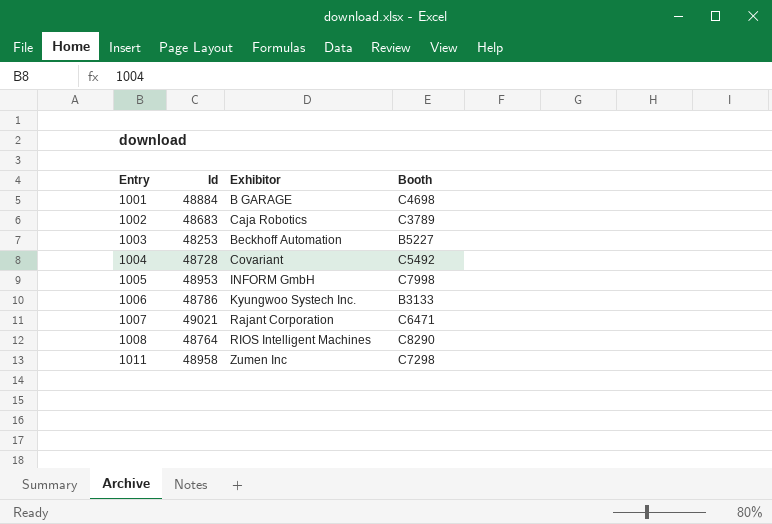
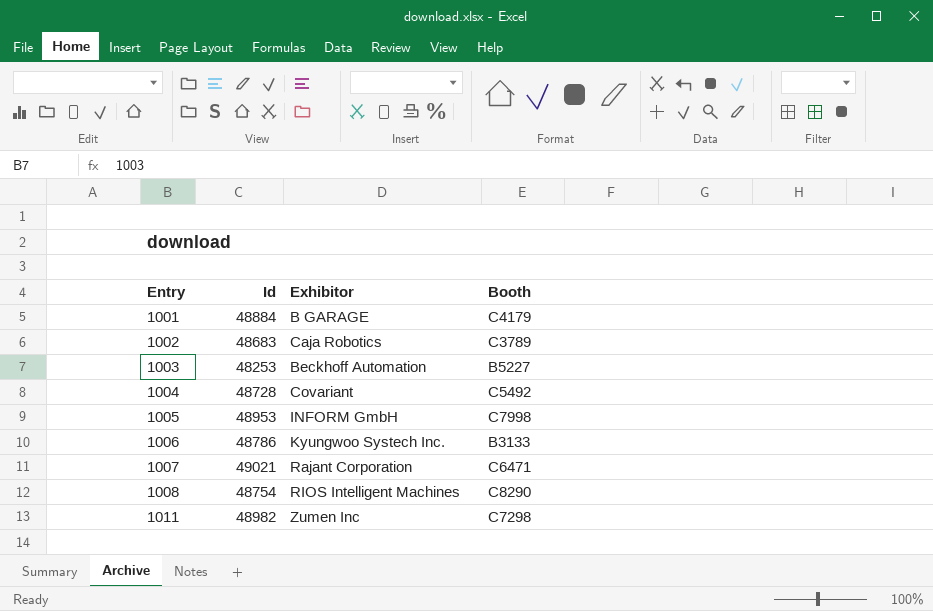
1001 | Booth: C4698 -> C4179
1008 | Id: 48764 -> 48754
1011 | Id: 48958 -> 48982

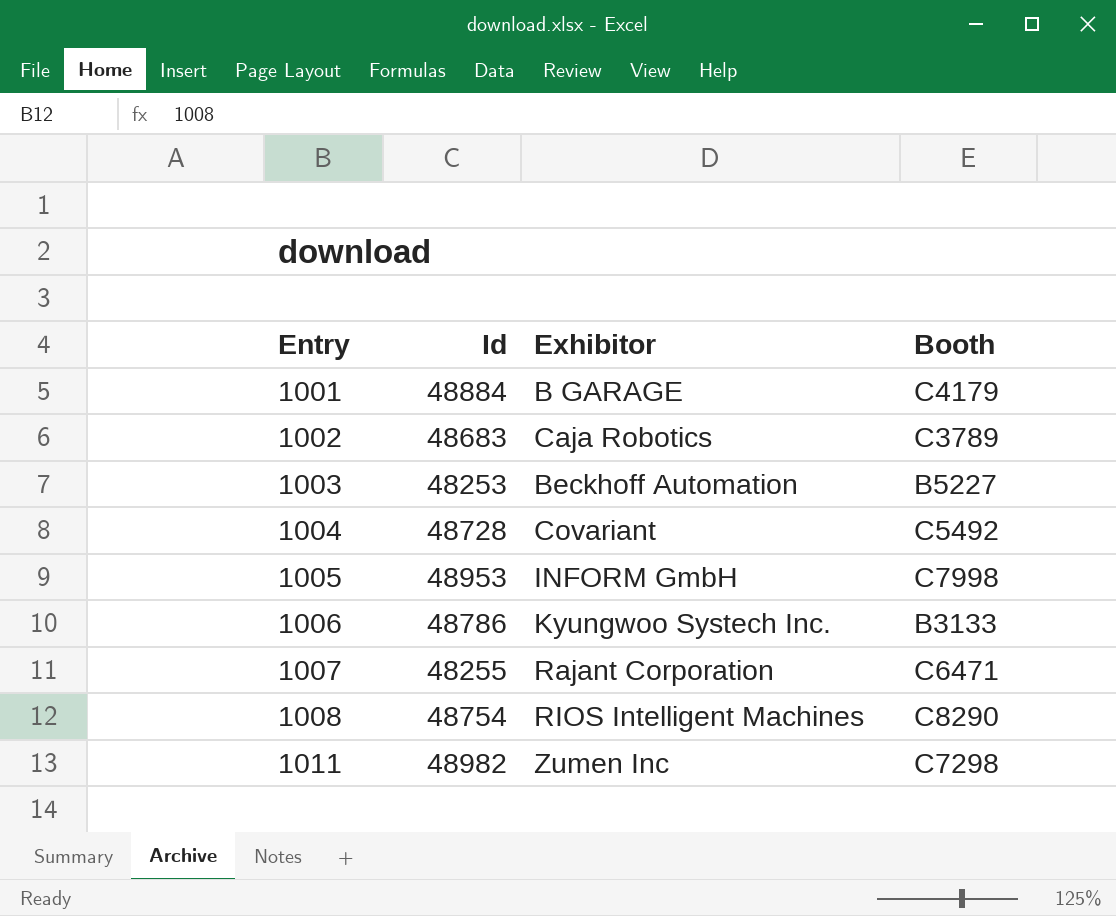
1007 | Id: 49021 -> 48255

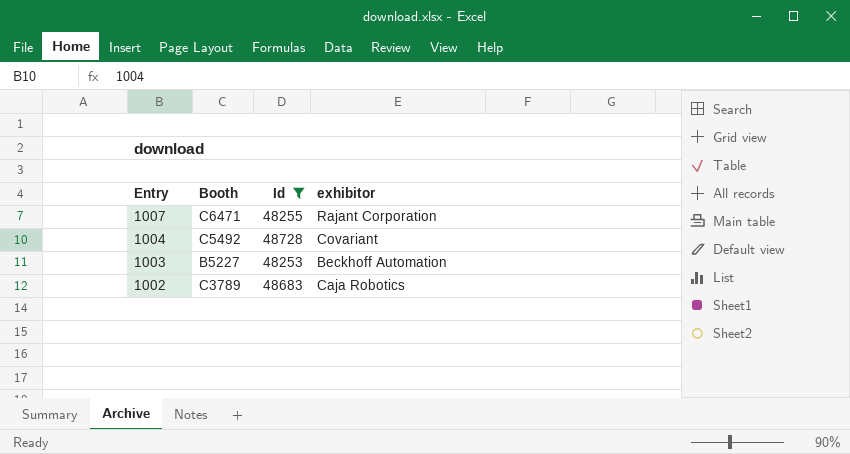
filter: none -> Id <= 48728
row order: Entry ascending -> Entry descending
column Booth | position: 4 -> 2
column name: Exhibitor -> exhibitor

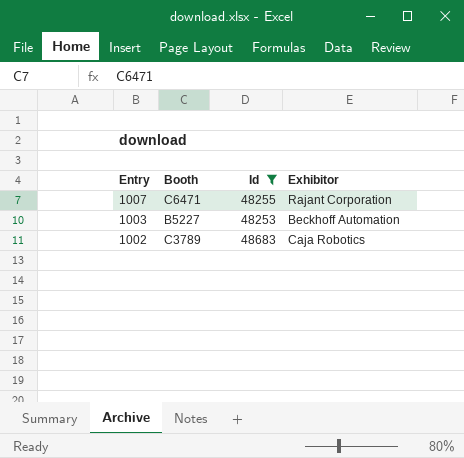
column name: exhibitor -> Exhibitor
row 1004: C5492 | 48728 | Covariant -> none

